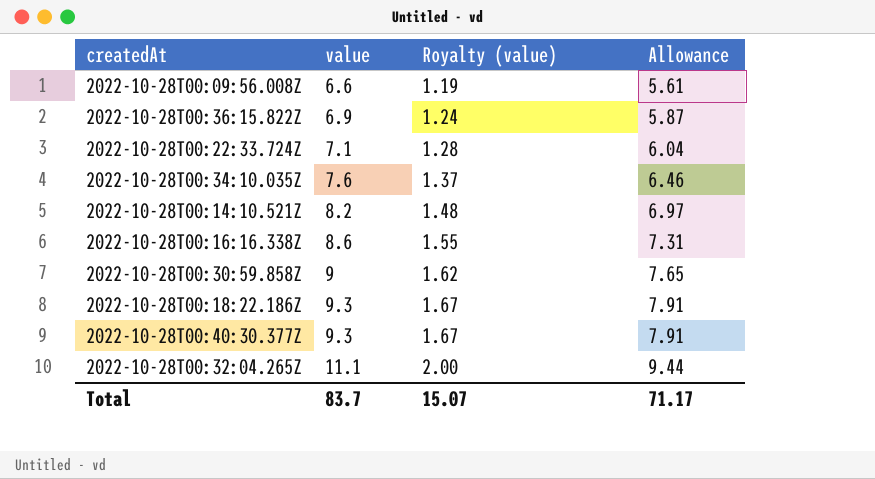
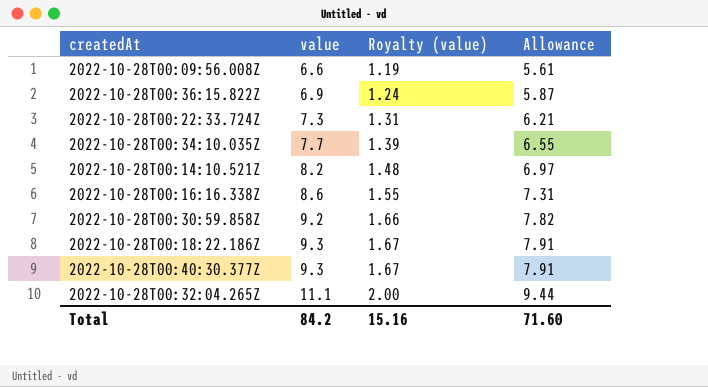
2022-10-28T00:22:33.724Z | value: 7.1 -> 7.3
2022-10-28T00:22:33.724Z | Royalty (value): 1.28 -> 1.31
2022-10-28T00:22:33.724Z | Allowance: 6.04 -> 6.21
2022-10-28T00:34:10.035Z | value: 7.6 -> 7.7
2022-10-28T00:34:10.035Z | Royalty (value): 1.37 -> 1.39
2022-10-28T00:34:10.035Z | Allowance: 6.46 -> 6.55
2022-10-28T00:30:59.858Z | value: 9 -> 9.2
2022-10-28T00:30:59.858Z | Royalty (value): 1.62 -> 1.66
2022-10-28T00:30:59.858Z | Allowance: 7.65 -> 7.82
Total | value: 83.7 -> 84.2
Total | Royalty (value): 15.07 -> 15.16
Total | Allowance: 71.17 -> 71.60

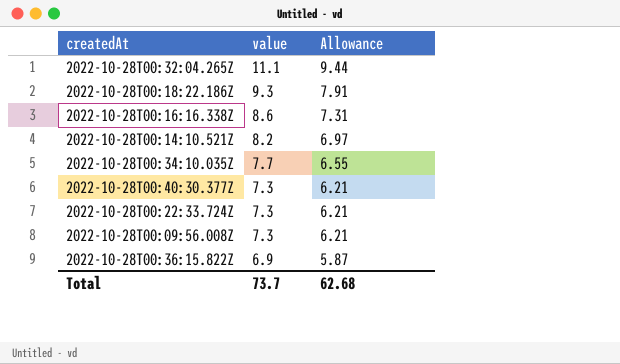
row order: value ascending -> value descending
column Royalty (value) | formula: [value] * 0.18 -> none
row 2022-10-28T00:30:59.858Z: 9.2 | 1.66 | 7.82 -> none
2022-10-28T00:40:30.377Z | value: 9.3 -> 7.3
2022-10-28T00:40:30.377Z | Allowance: 7.91 -> 6.21
2022-10-28T00:09:56.008Z | value: 6.6 -> 7.3
2022-10-28T00:09:56.008Z | Allowance: 5.61 -> 6.21
Total | value: 84.2 -> 73.7
Total | Allowance: 71.60 -> 62.68

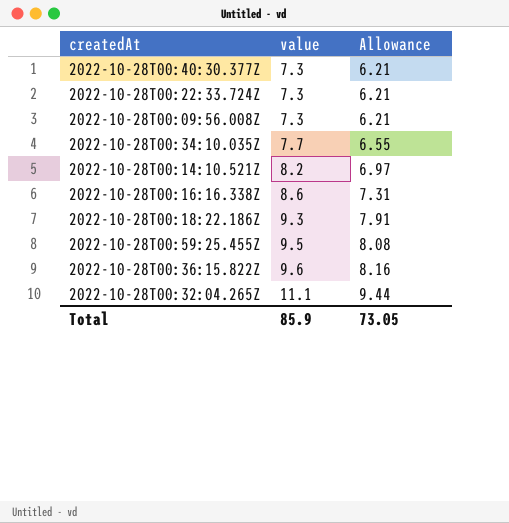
row order: value descending -> value ascending
row 2022-10-28T00:59:25.455Z: none -> 9.5 | 8.08
2022-10-28T00:36:15.822Z | value: 6.9 -> 9.6
2022-10-28T00:36:15.822Z | Allowance: 5.87 -> 8.16
Total | value: 73.7 -> 85.9
Total | Allowance: 62.68 -> 73.05

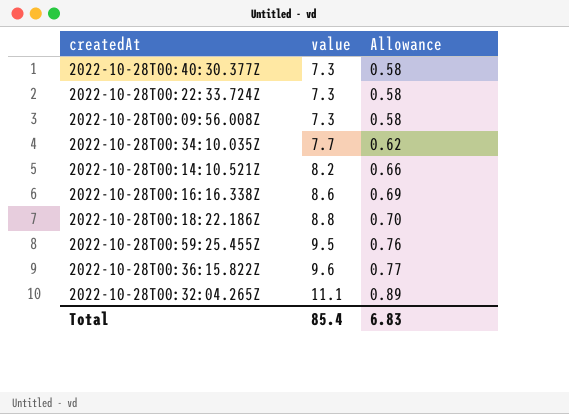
column Allowance | formula: [value] * 0.85 -> [value] * 0.08
2022-10-28T00:18:22.186Z | value: 9.3 -> 8.8
Total | value: 85.9 -> 85.4
Total | Allowance: 73.05 -> 6.83

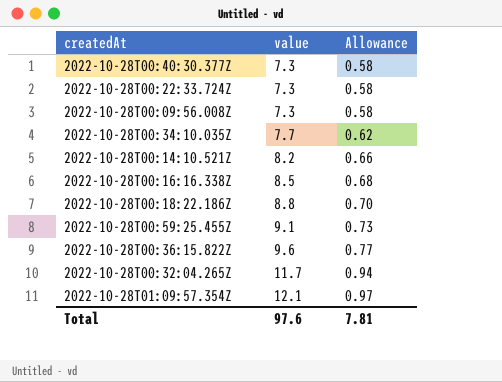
2022-10-28T00:16:16.338Z | value: 8.6 -> 8.5
2022-10-28T00:16:16.338Z | Allowance: 0.69 -> 0.68
2022-10-28T00:59:25.455Z | value: 9.5 -> 9.1
2022-10-28T00:59:25.455Z | Allowance: 0.76 -> 0.73
2022-10-28T00:32:04.265Z | value: 11.1 -> 11.7
2022-10-28T00:32:04.265Z | Allowance: 0.89 -> 0.94
row 2022-10-28T01:09:57.354Z: none -> 12.1 | 0.97
Total | value: 85.4 -> 97.6
Total | Allowance: 6.83 -> 7.81

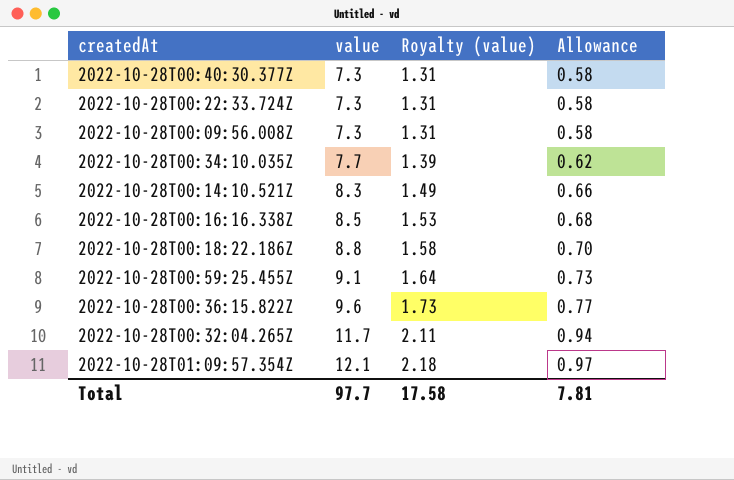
column Royalty (value) | formula: none -> [value] * 0.18
2022-10-28T00:14:10.521Z | value: 8.2 -> 8.3
Total | value: 97.6 -> 97.7

